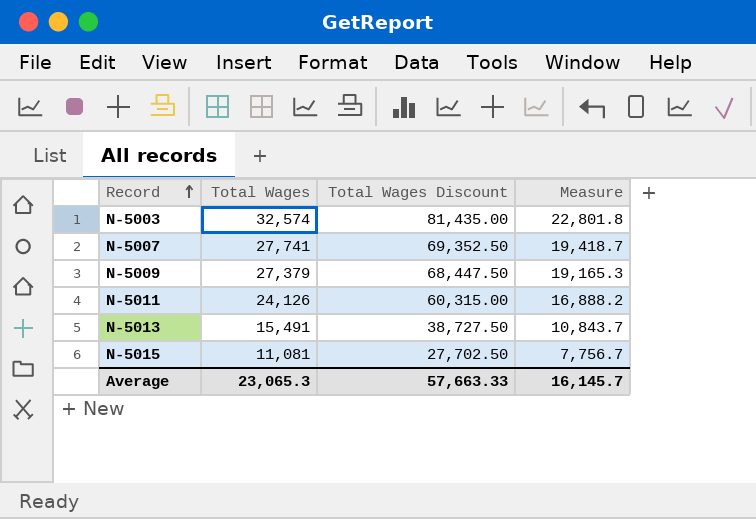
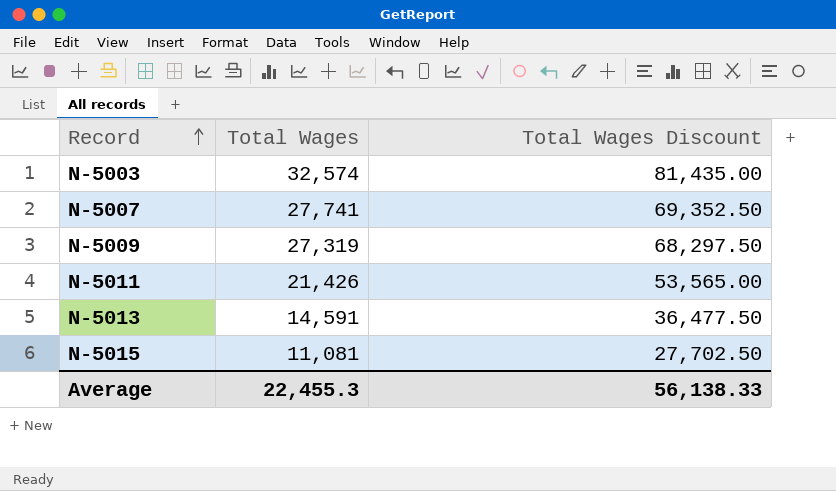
column Measure | formula: [Total Wages] * 0.7 -> none
N-5009 | Total Wages: 27,379 -> 27,319
N-5009 | Total Wages Discount: 68,447.50 -> 68,297.50
N-5011 | Total Wages: 24,126 -> 21,426
N-5011 | Total Wages Discount: 60,315.00 -> 53,565.00
N-5013 | Total Wages: 15,491 -> 14,591
N-5013 | Total Wages Discount: 38,727.50 -> 36,477.50
Average | Total Wages: 23,065.3 -> 22,455.3
Average | Total Wages Discount: 57,663.33 -> 56,138.33

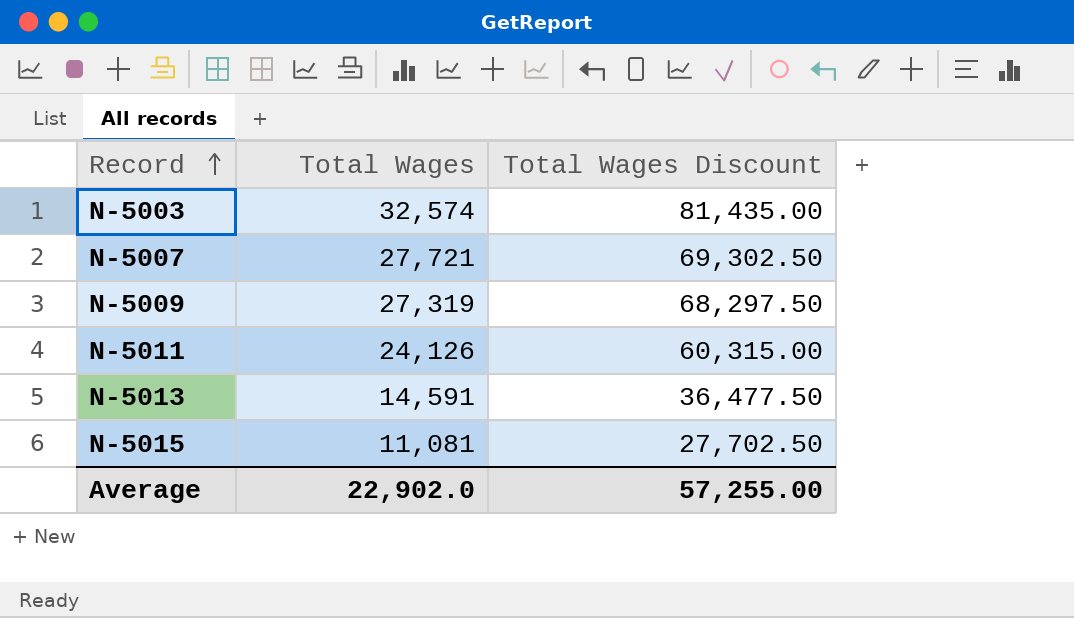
N-5007 | Total Wages: 27,741 -> 27,721
N-5007 | Total Wages Discount: 69,352.50 -> 69,302.50
N-5011 | Total Wages: 21,426 -> 24,126
N-5011 | Total Wages Discount: 53,565.00 -> 60,315.00
Average | Total Wages: 22,455.3 -> 22,902.0
Average | Total Wages Discount: 56,138.33 -> 57,255.00

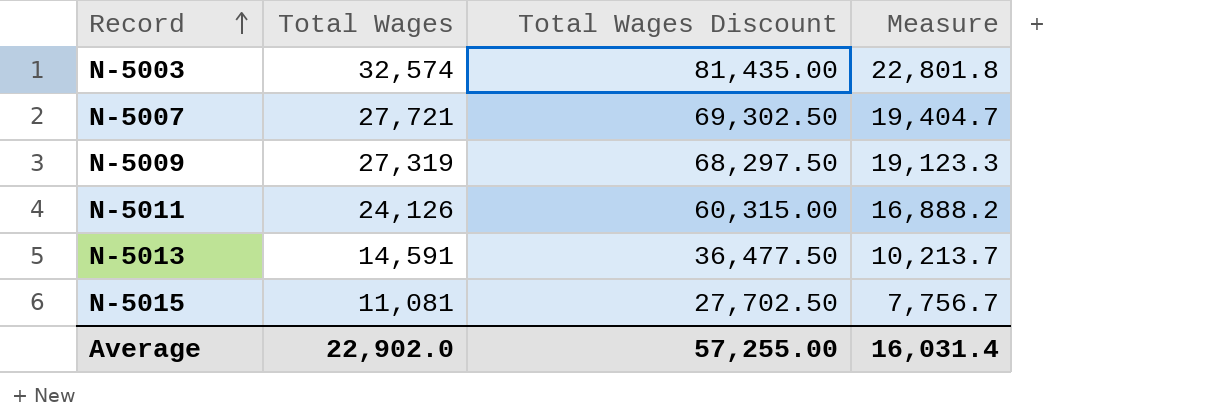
column Measure | formula: none -> [Total Wages] * 0.7

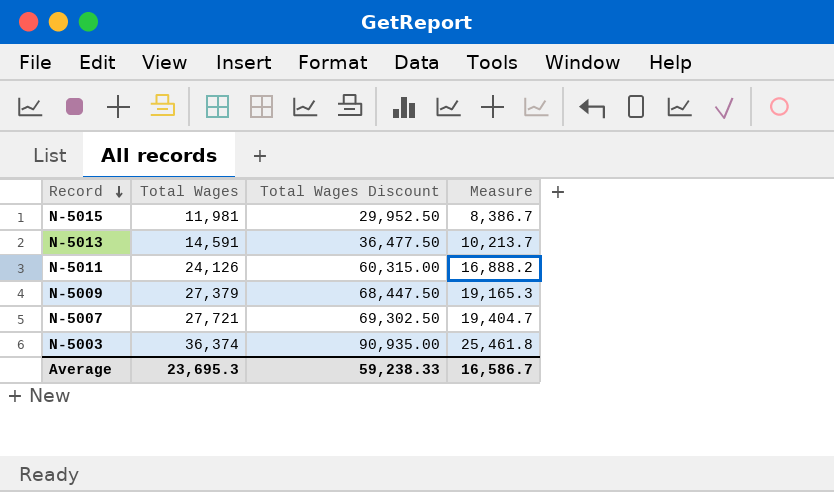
row order: Record ascending -> Record descending
N-5015 | Total Wages: 11,081 -> 11,981
N-5015 | Total Wages Discount: 27,702.50 -> 29,952.50
N-5015 | Measure: 7,756.7 -> 8,386.7
N-5009 | Total Wages: 27,319 -> 27,379
N-5009 | Total Wages Discount: 68,297.50 -> 68,447.50
N-5009 | Measure: 19,123.3 -> 19,165.3
N-5003 | Total Wages: 32,574 -> 36,374
N-5003 | Total Wages Discount: 81,435.00 -> 90,935.00
N-5003 | Measure: 22,801.8 -> 25,461.8
Average | Total Wages: 22,902.0 -> 23,695.3
Average | Total Wages Discount: 57,255.00 -> 59,238.33
Average | Measure: 16,031.4 -> 16,586.7

